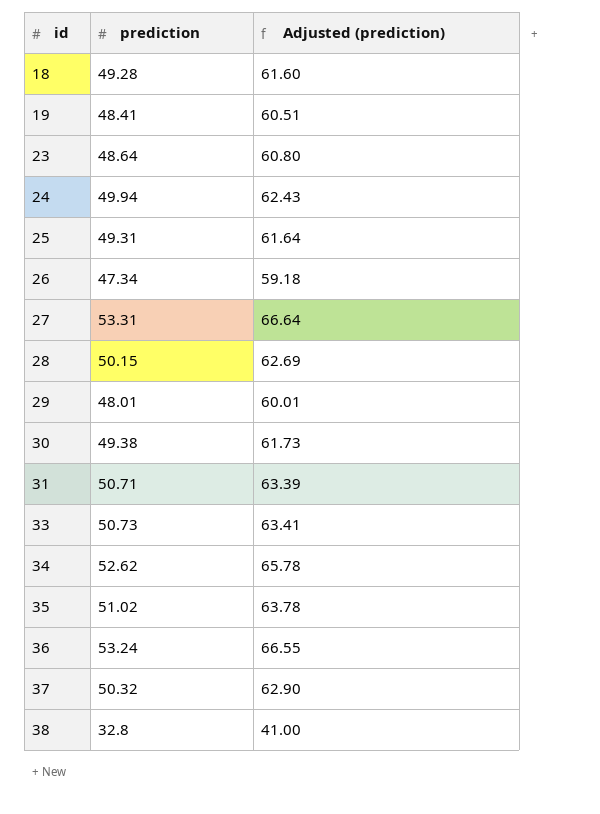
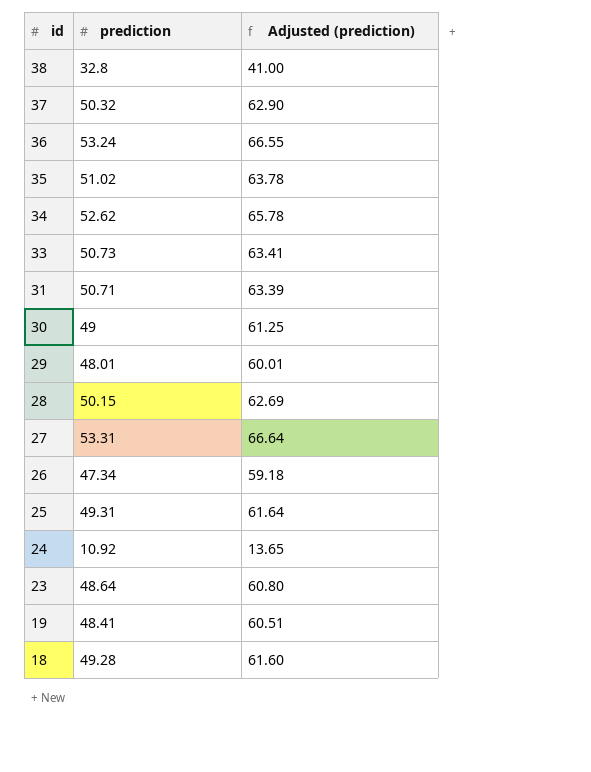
row order: id ascending -> id descending
30 | prediction: 49.38 -> 49
30 | Adjusted (prediction): 61.73 -> 61.25
24 | prediction: 49.94 -> 10.92
24 | Adjusted (prediction): 62.43 -> 13.65

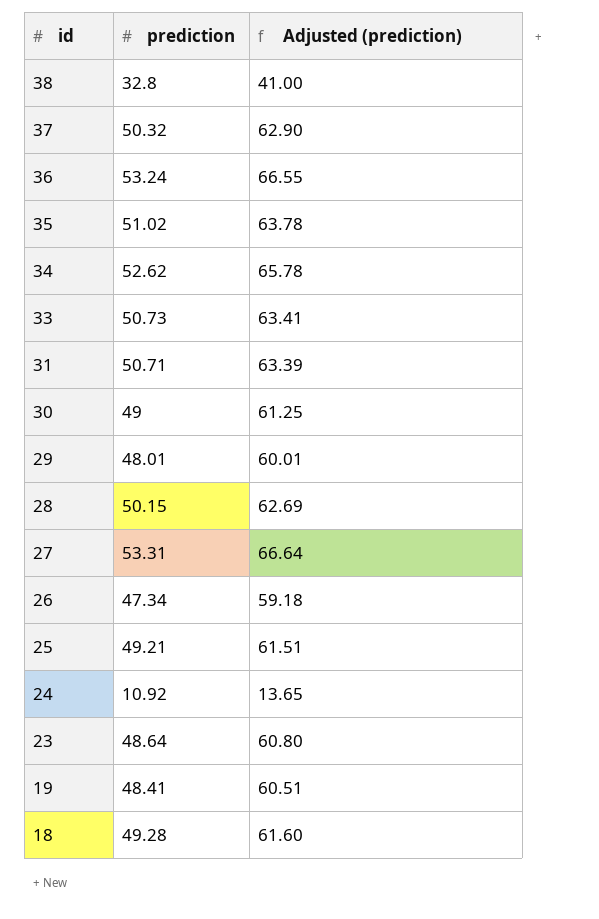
25 | prediction: 49.31 -> 49.21
25 | Adjusted (prediction): 61.64 -> 61.51

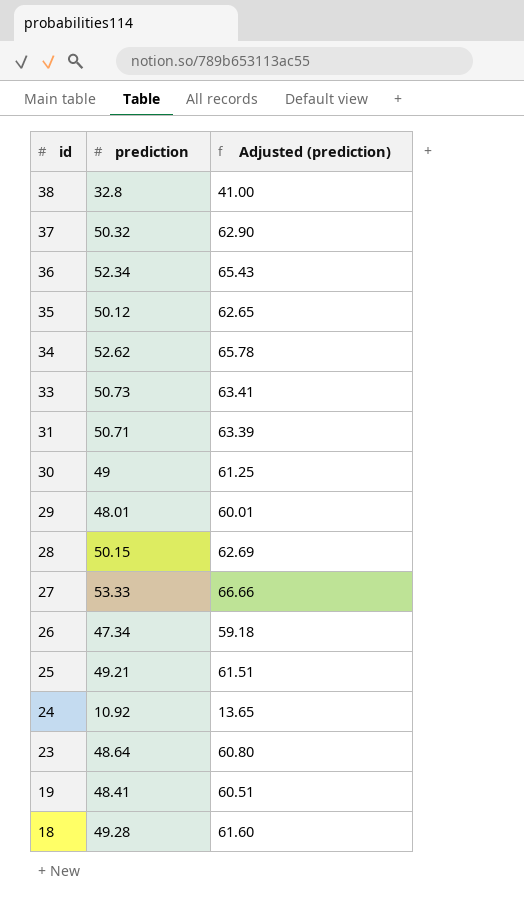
36 | prediction: 53.24 -> 52.34
36 | Adjusted (prediction): 66.55 -> 65.43
35 | prediction: 51.02 -> 50.12
35 | Adjusted (prediction): 63.78 -> 62.65
27 | prediction: 53.31 -> 53.33
27 | Adjusted (prediction): 66.64 -> 66.66

